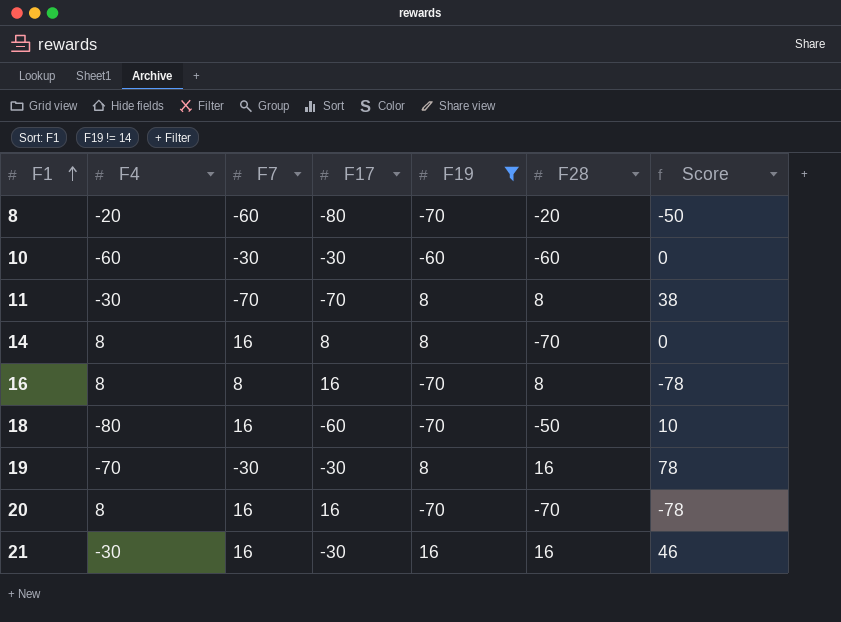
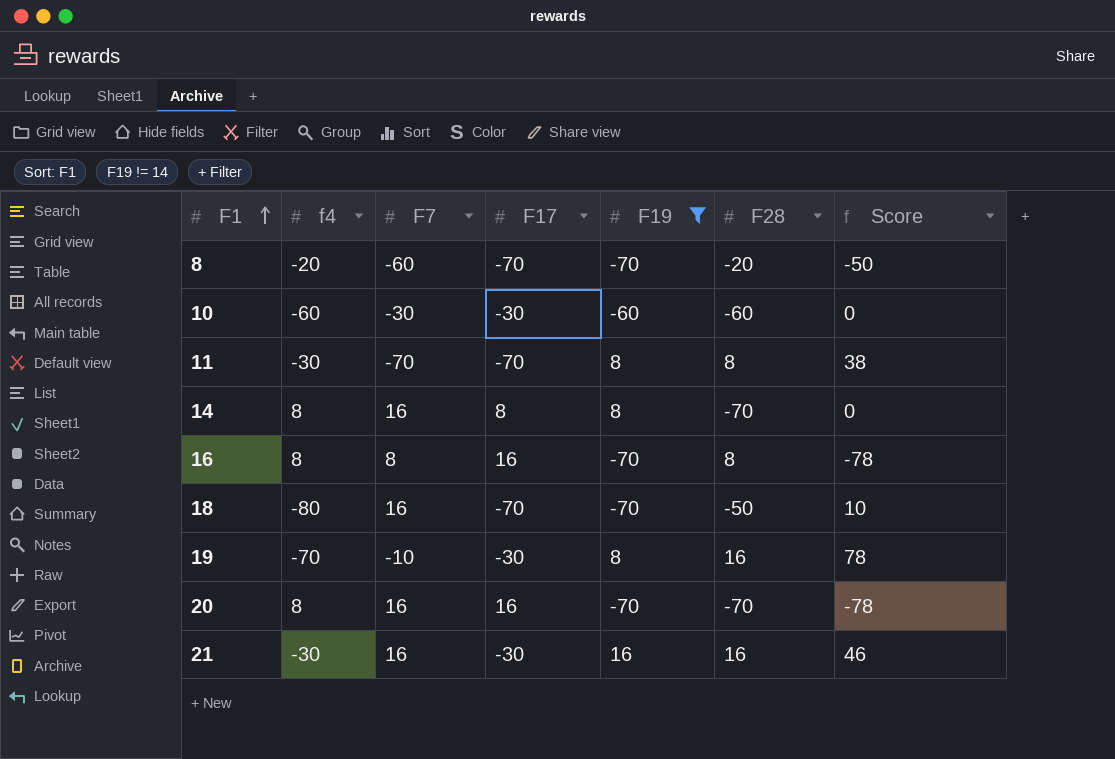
column name: F4 -> f4
8 | F17: -80 -> -70
18 | F17: -60 -> -70
19 | F7: -30 -> -10

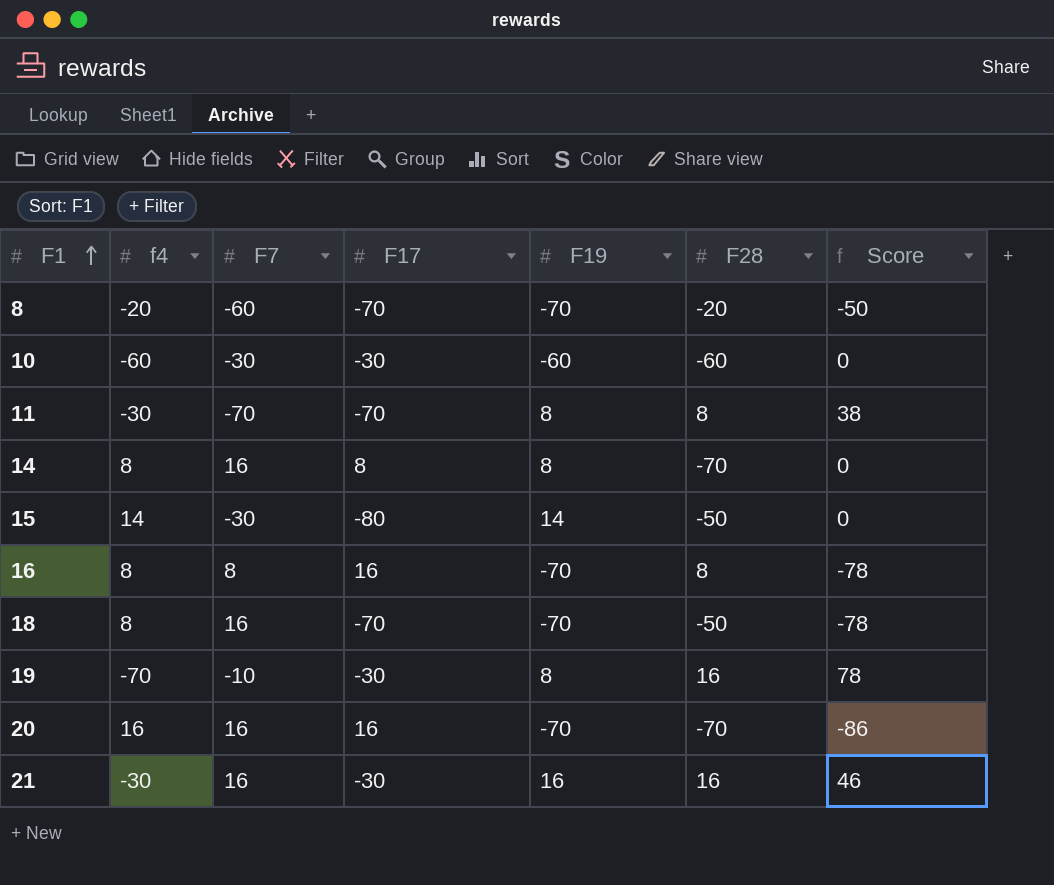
filter: F19 != 14 -> none
18 | f4: -80 -> 8
18 | Score: 10 -> -78
20 | f4: 8 -> 16
20 | Score: -78 -> -86

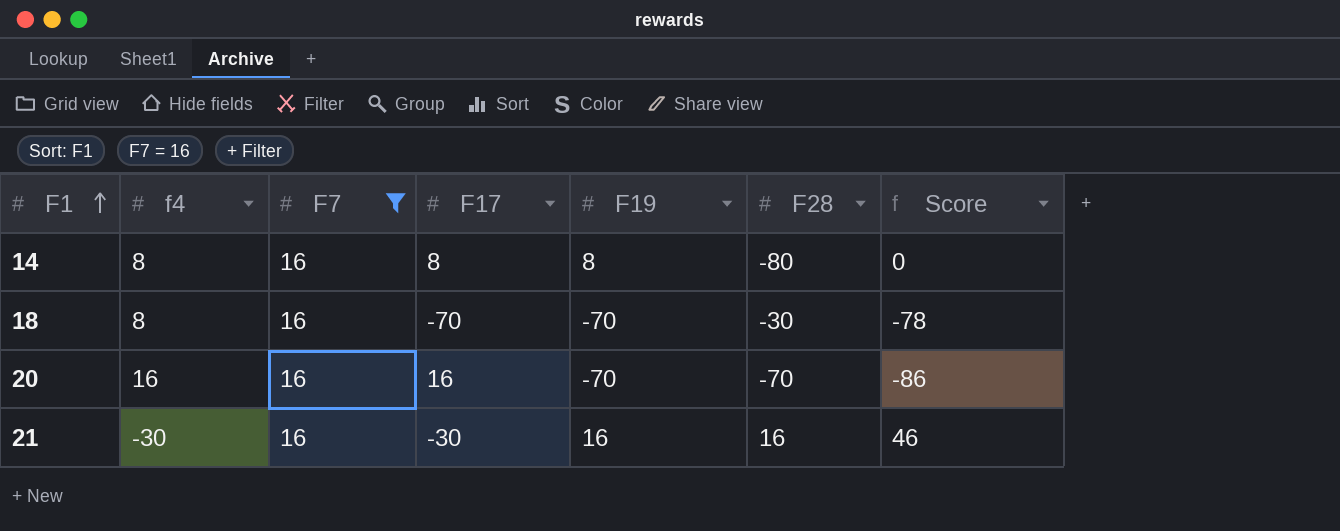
filter: none -> F7 = 16
14 | F28: -70 -> -80
18 | F28: -50 -> -30

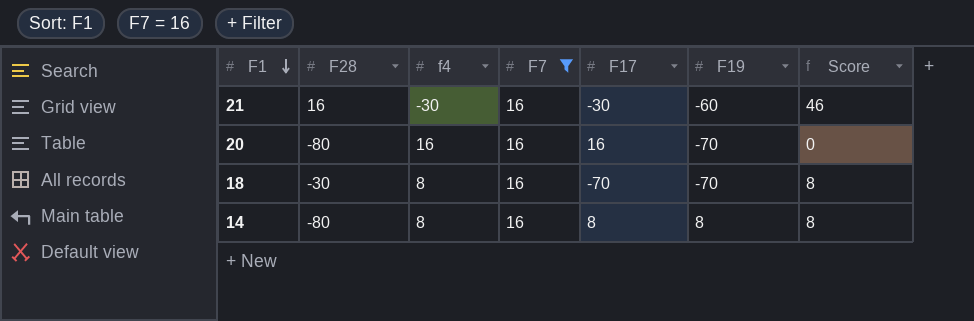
row order: F1 ascending -> F1 descending
column F28 | position: 6 -> 2
column Score | formula: [F19] - [f4] -> [F7] - [f4]
21 | F19: 16 -> -60
20 | F28: -70 -> -80

